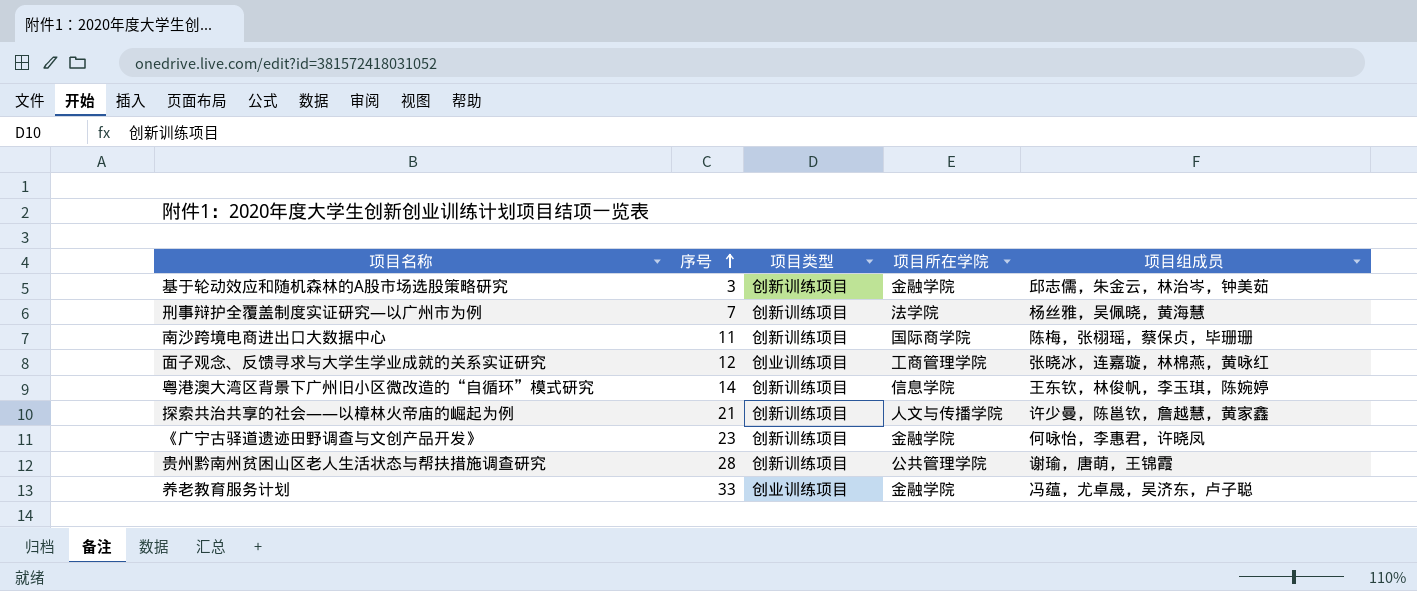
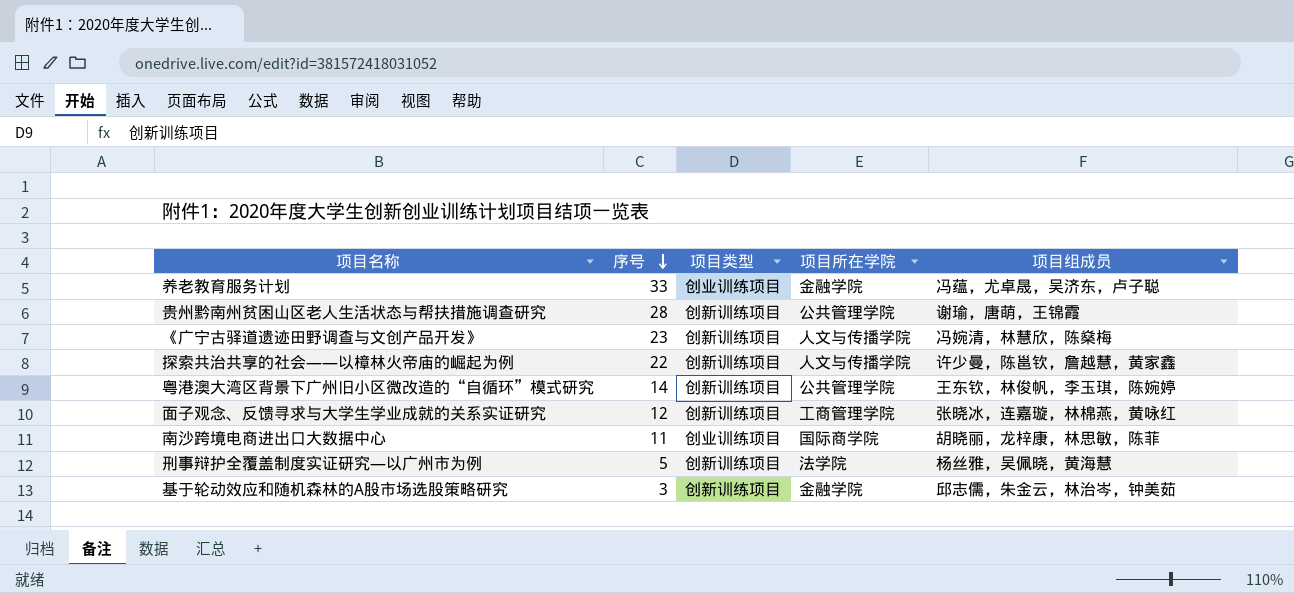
row order: 序号 ascending -> 序号 descending
《广宁古驿道遗迹田野调查与文创产品开发》 | 项目所在学院: 金融学院 -> 人文与传播学院
《广宁古驿道遗迹田野调查与文创产品开发》 | 项目组成员: 何咏怡，李惠君，许晓凤 -> 冯婉清，林慧欣，陈燊梅
探索共治共享的社会——以樟林火帝庙的崛起为例 | 序号: 21 -> 22
粤港澳大湾区背景下广州旧小区微改造的“自循环”模式研究 | 项目所在学院: 信息学院 -> 公共管理学院
面子观念、反馈寻求与大学生学业成就的关系实证研究 | 项目类型: 创业训练项目 -> 创新训练项目
南沙跨境电商进出口大数据中心 | 项目类型: 创新训练项目 -> 创业训练项目
南沙跨境电商进出口大数据中心 | 项目组成员: 陈梅，张栩瑶，蔡保贞，毕珊珊 -> 胡晓丽，龙梓康，林思敏，陈菲
刑事辩护全覆盖制度实证研究—以广州市为例 | 序号: 7 -> 5

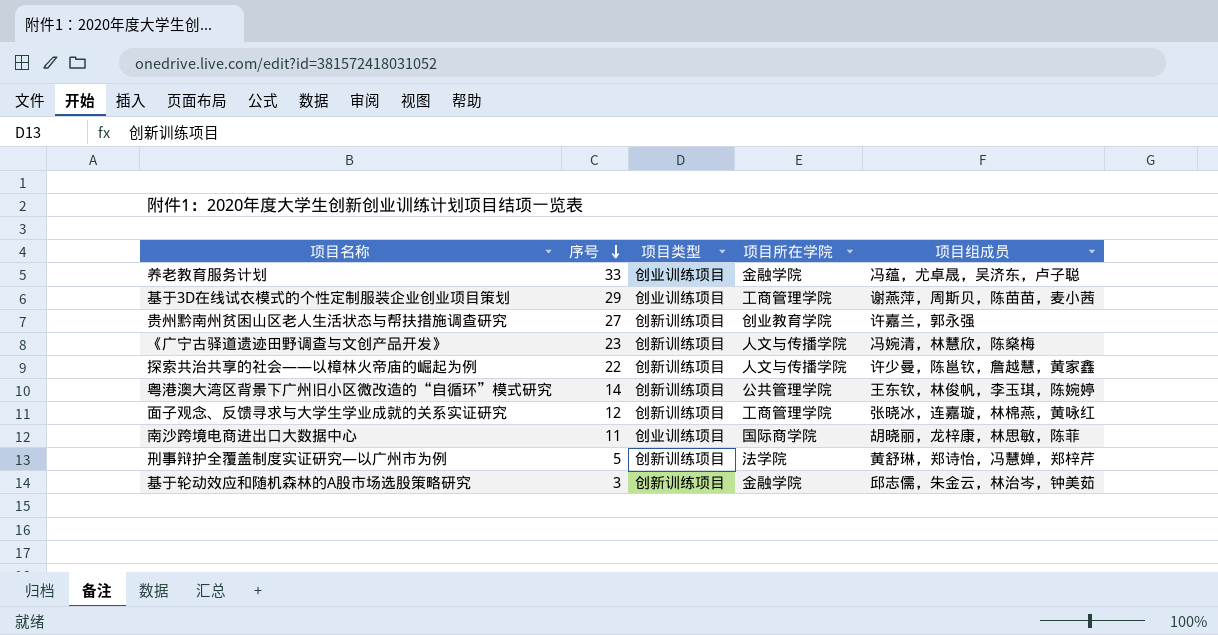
row 基于3D在线试衣模式的个性定制服装企业创业项目策划: none -> 29 | 创业训练项目 | 工商管理学院 | 谢燕萍，周斯贝，陈苗苗，麦小茜
贵州黔南州贫困山区老人生活状态与帮扶措施调查研究 | 序号: 28 -> 27
贵州黔南州贫困山区老人生活状态与帮扶措施调查研究 | 项目所在学院: 公共管理学院 -> 创业教育学院
贵州黔南州贫困山区老人生活状态与帮扶措施调查研究 | 项目组成员: 谢瑜，唐萌，王锦霞 -> 许嘉兰，郭永强
刑事辩护全覆盖制度实证研究—以广州市为例 | 项目组成员: 杨丝雅，吴佩晓，黄海慧 -> 黄舒琳，郑诗怡，冯慧婵，郑梓芹

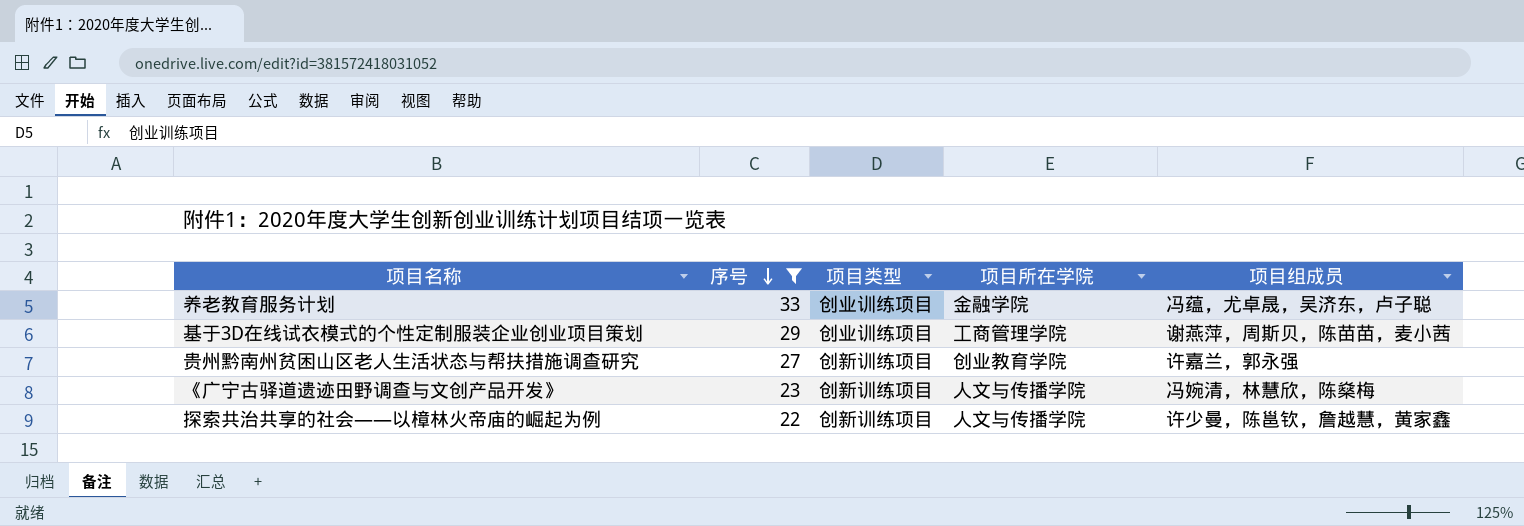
filter: none -> 序号 >= 22

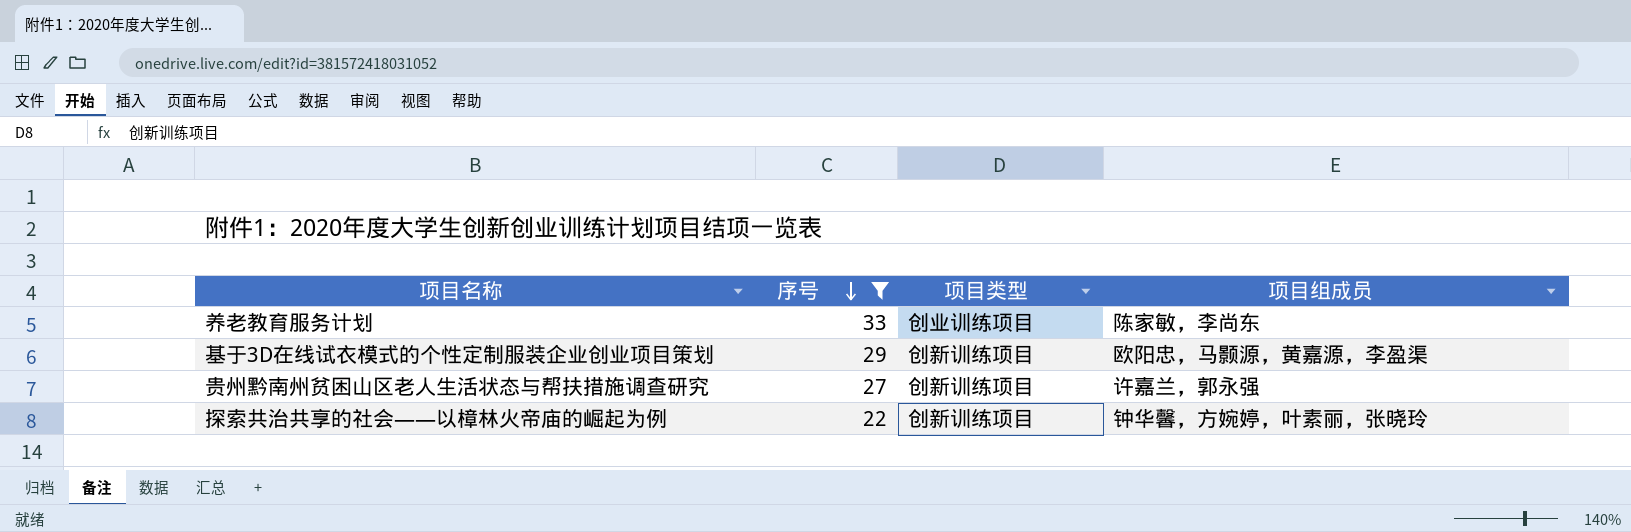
column 项目所在学院 | position: 4 -> none
row 《广宁古驿道遗迹田野调查与文创产品开发》: 23 | 创新训练项目 | 人文与传播学院 | 冯婉清，林慧欣，陈燊梅 -> none
养老教育服务计划 | 项目组成员: 冯蕴，尤卓晟，吴济东，卢子聪 -> 陈家敏，李尚东
基于3D在线试衣模式的个性定制服装企业创业项目策划 | 项目类型: 创业训练项目 -> 创新训练项目
基于3D在线试衣模式的个性定制服装企业创业项目策划 | 项目组成员: 谢燕萍，周斯贝，陈苗苗，麦小茜 -> 欧阳忠，马颢源，黄嘉源，李盈渠
探索共治共享的社会——以樟林火帝庙的崛起为例 | 项目组成员: 许少曼，陈邕钦，詹越慧，黄家鑫 -> 钟华馨，方婉婷，叶素丽，张晓玲

